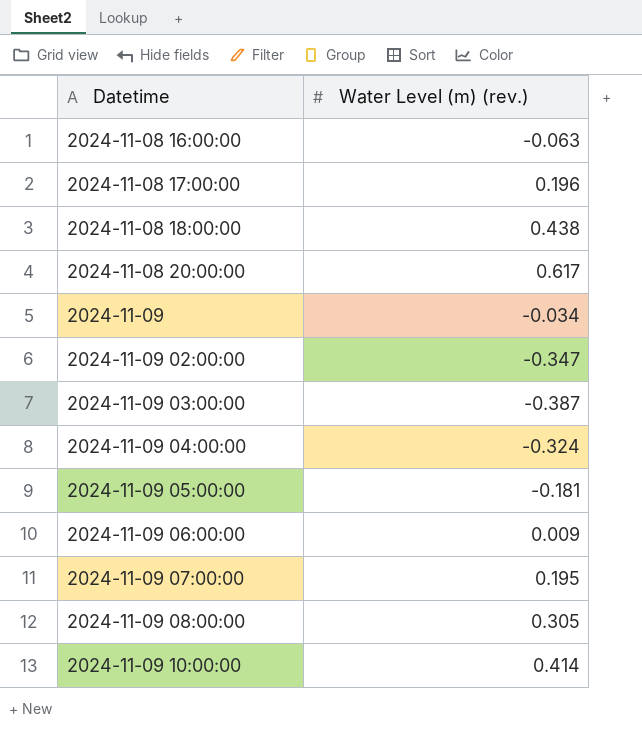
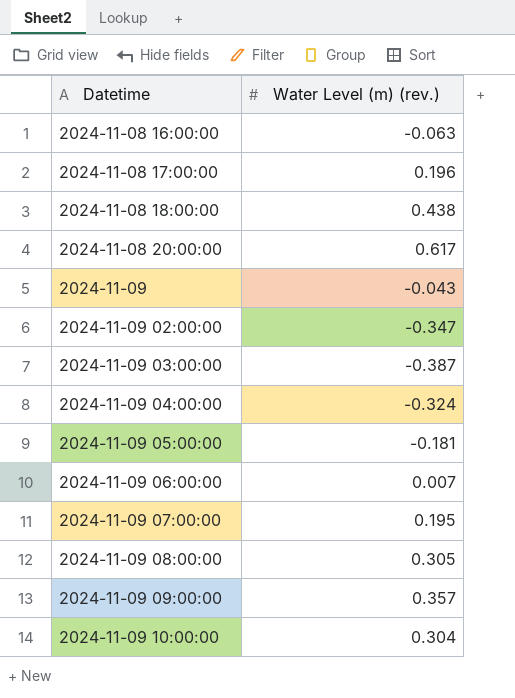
2024-11-09 | Water Level (m) (rev.): -0.034 -> -0.043
2024-11-09 06:00:00 | Water Level (m) (rev.): 0.009 -> 0.007
row 2024-11-09 09:00:00: none -> 0.357
2024-11-09 10:00:00 | Water Level (m) (rev.): 0.414 -> 0.304

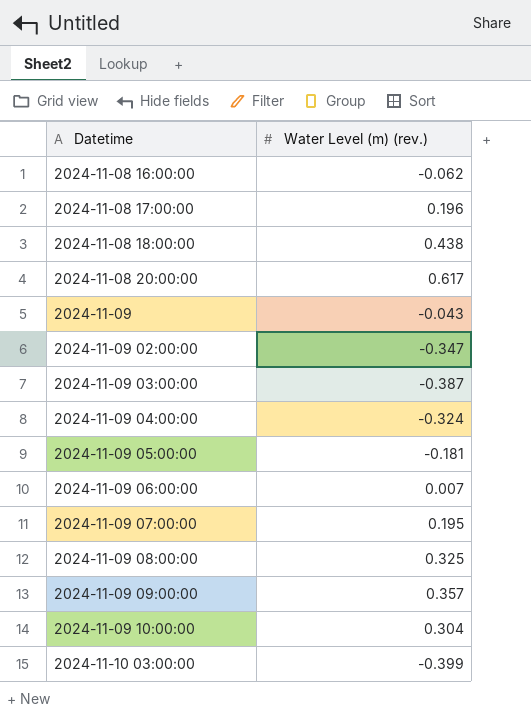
2024-11-08 16:00:00 | Water Level (m) (rev.): -0.063 -> -0.062
2024-11-09 08:00:00 | Water Level (m) (rev.): 0.305 -> 0.325
row 2024-11-10 03:00:00: none -> -0.399

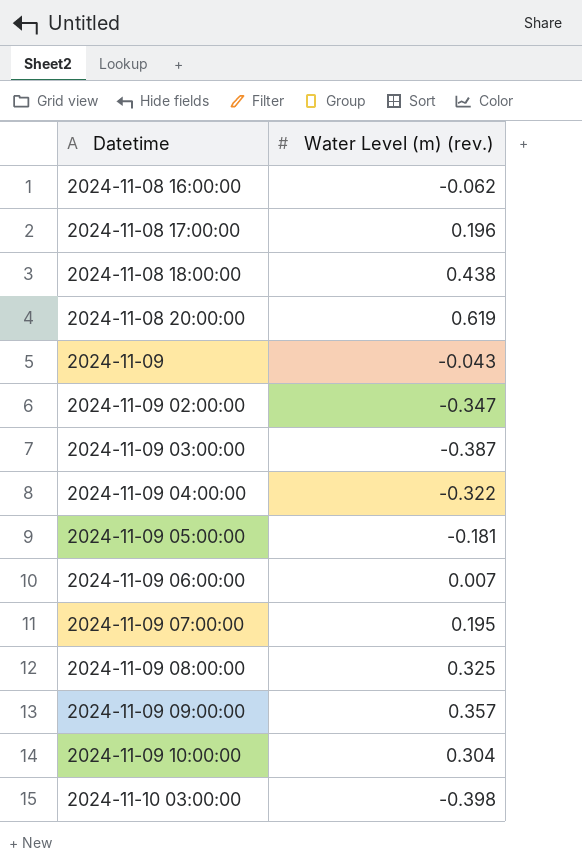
2024-11-08 20:00:00 | Water Level (m) (rev.): 0.617 -> 0.619
2024-11-09 04:00:00 | Water Level (m) (rev.): -0.324 -> -0.322
2024-11-10 03:00:00 | Water Level (m) (rev.): -0.399 -> -0.398

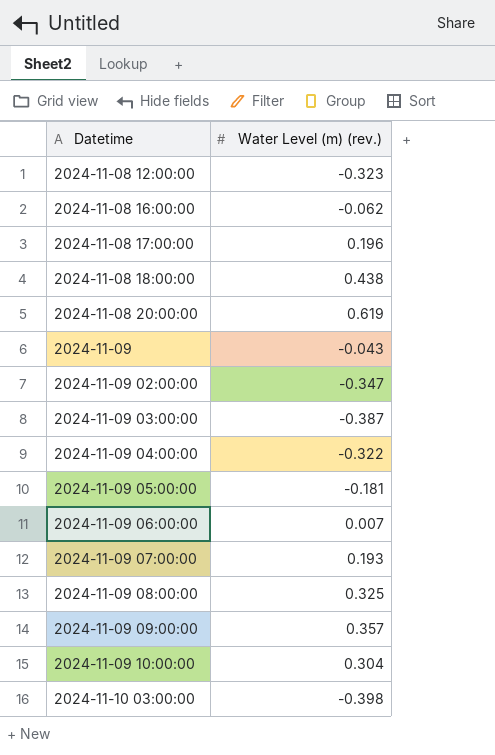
row 2024-11-08 12:00:00: none -> -0.323
2024-11-09 07:00:00 | Water Level (m) (rev.): 0.195 -> 0.193

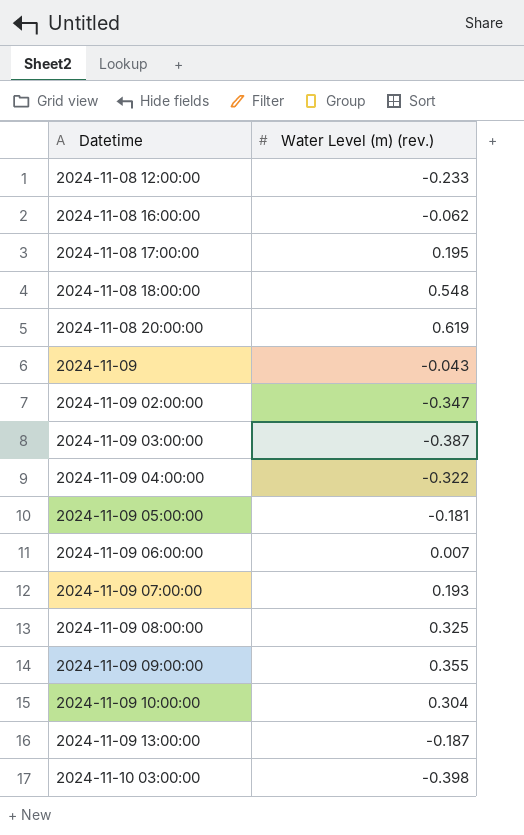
2024-11-08 12:00:00 | Water Level (m) (rev.): -0.323 -> -0.233
2024-11-08 17:00:00 | Water Level (m) (rev.): 0.196 -> 0.195
2024-11-08 18:00:00 | Water Level (m) (rev.): 0.438 -> 0.548
2024-11-09 09:00:00 | Water Level (m) (rev.): 0.357 -> 0.355
row 2024-11-09 13:00:00: none -> -0.187

